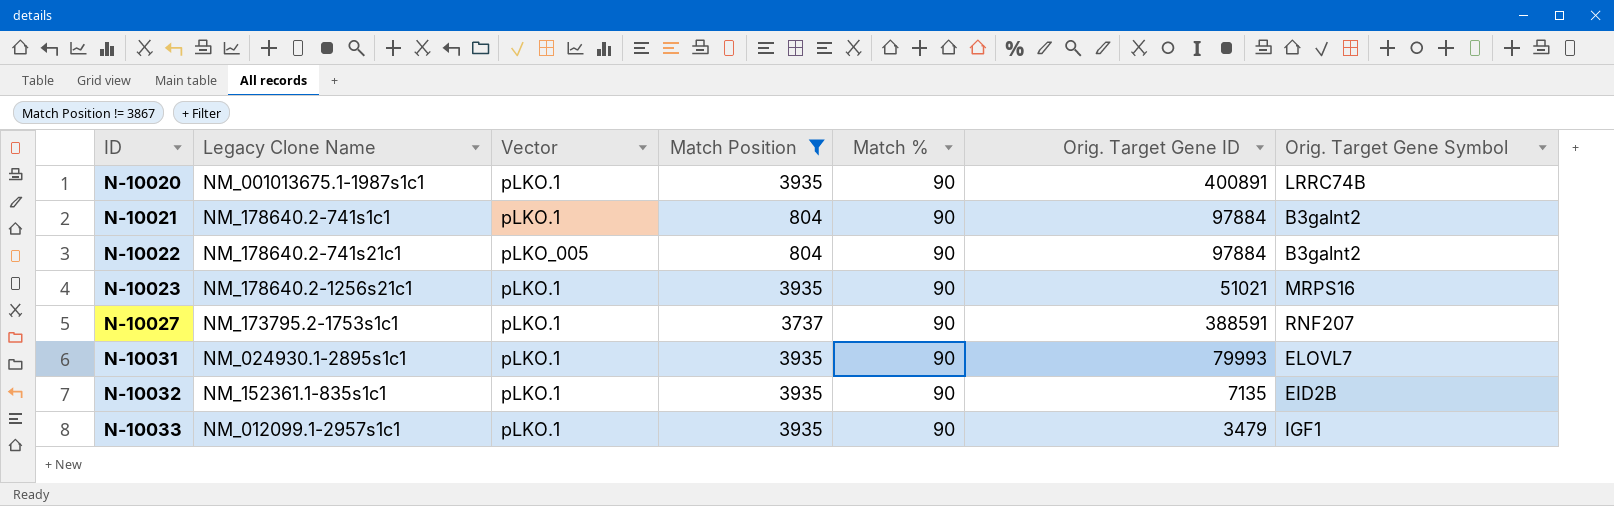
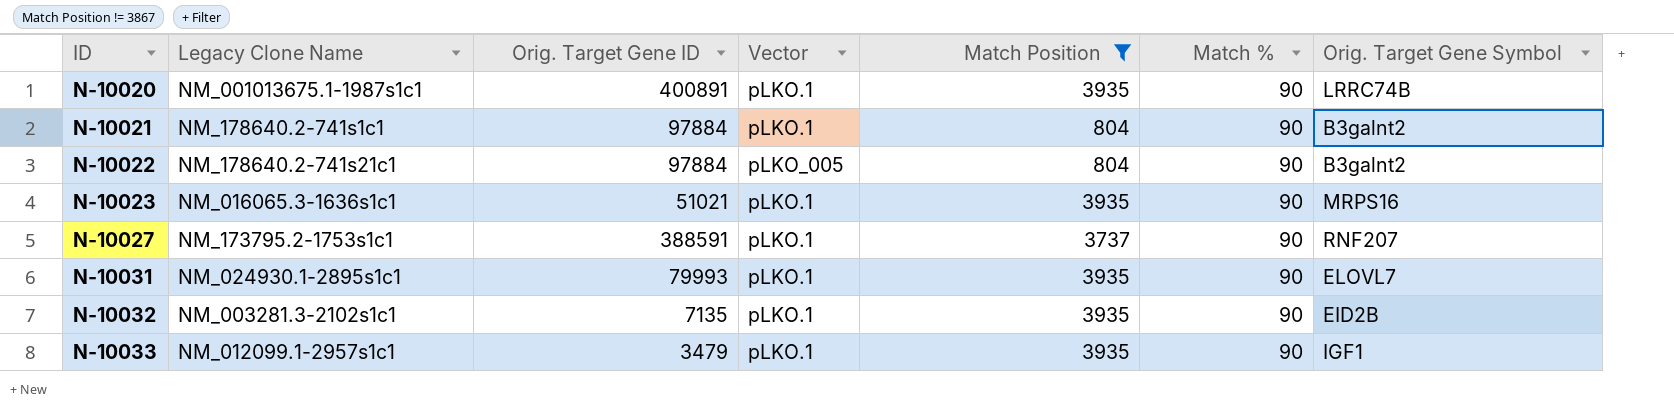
column Orig. Target Gene ID | position: 6 -> 3
N-10023 | Legacy Clone Name: NM_178640.2-1256s21c1 -> NM_016065.3-1636s1c1
N-10032 | Legacy Clone Name: NM_152361.1-835s1c1 -> NM_003281.3-2102s1c1

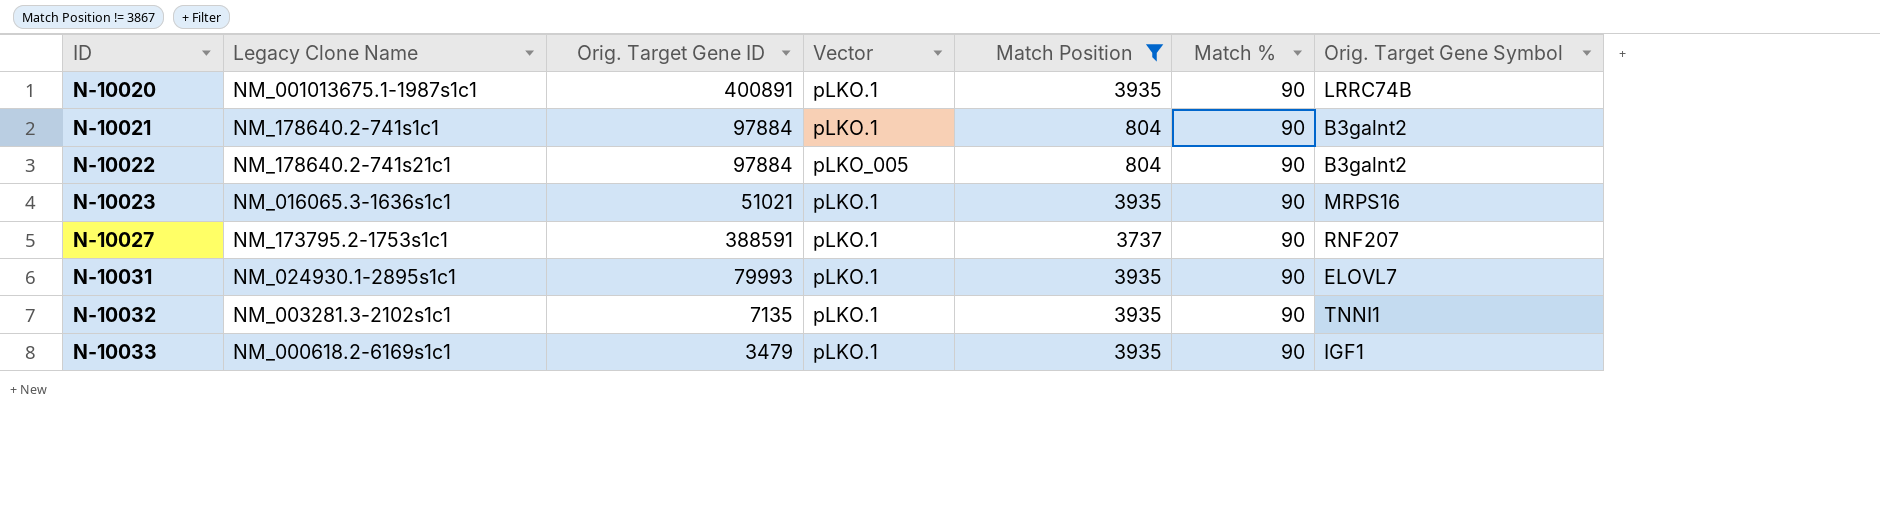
N-10032 | Orig. Target Gene Symbol: EID2B -> TNNI1
N-10033 | Legacy Clone Name: NM_012099.1-2957s1c1 -> NM_000618.2-6169s1c1

